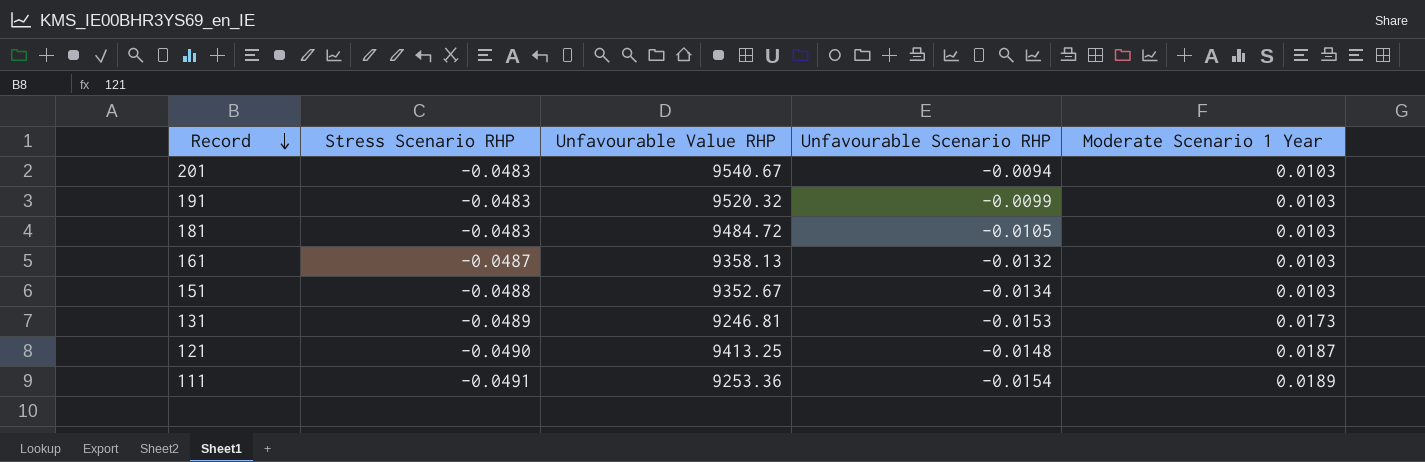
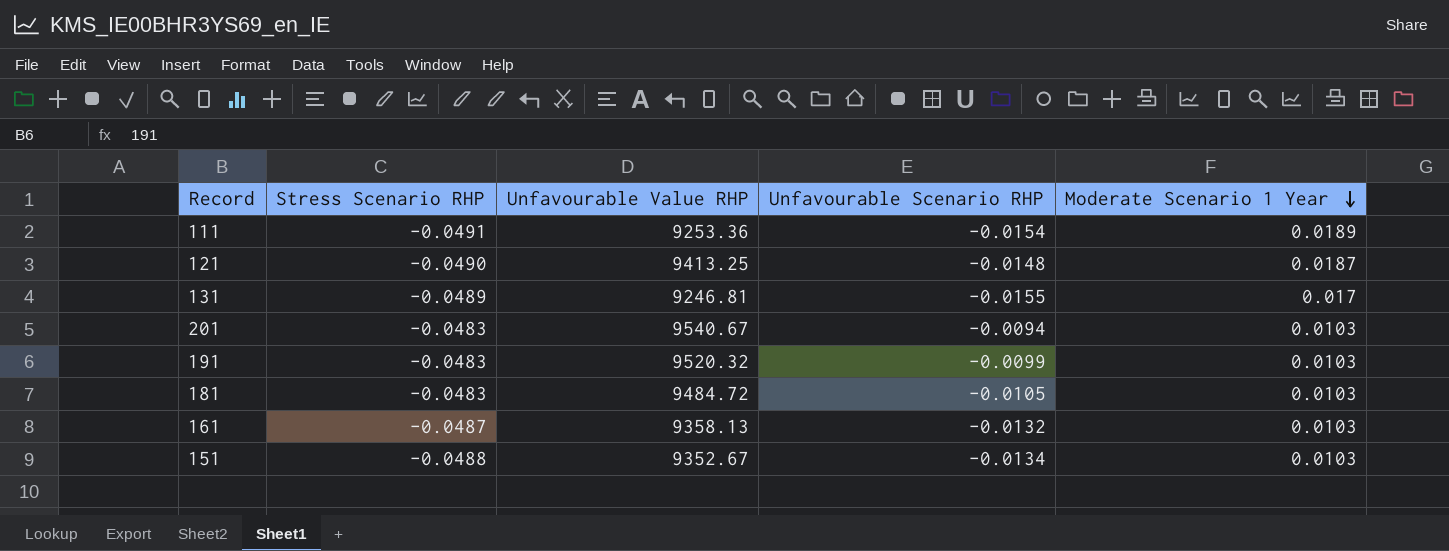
row order: Record descending -> Moderate Scenario 1 Year descending
131 | Unfavourable Scenario RHP: -0.0153 -> -0.0155
131 | Moderate Scenario 1 Year: 0.0173 -> 0.017

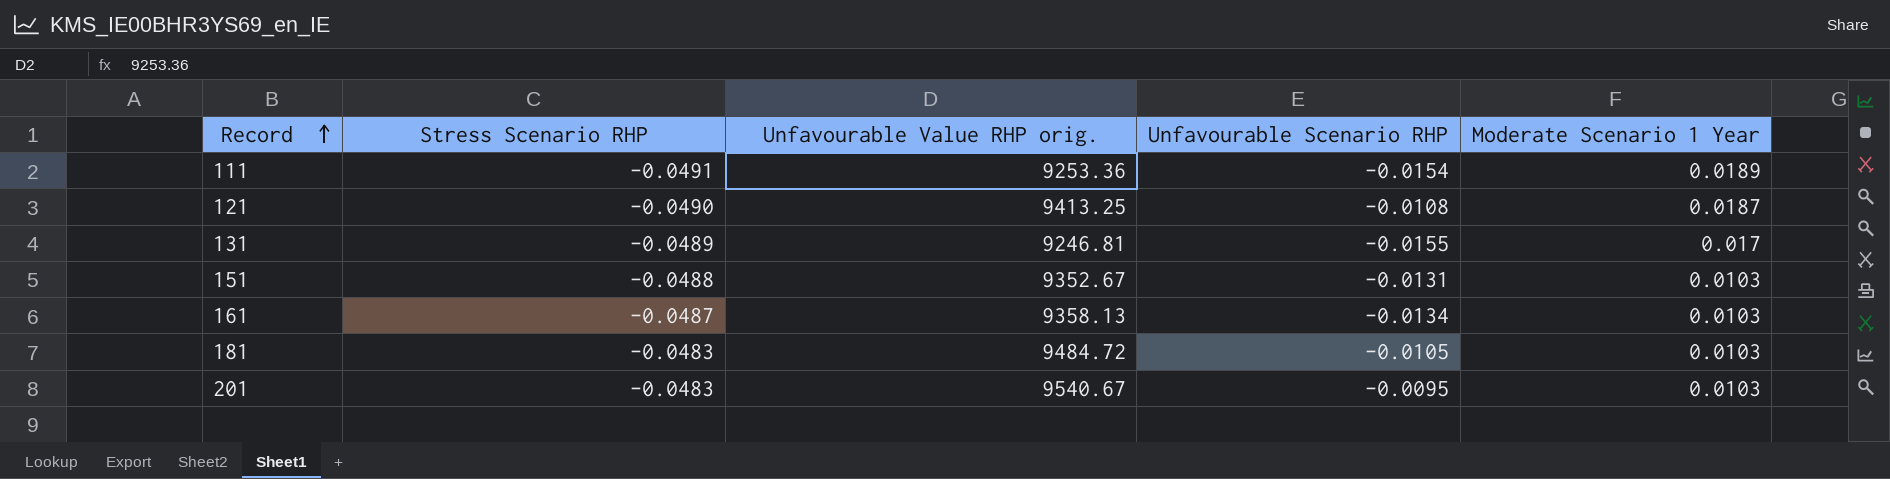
row order: Moderate Scenario 1 Year descending -> Record ascending
column name: Unfavourable Value RHP -> Unfavourable Value RHP orig.
row 191: -0.0483 | 9520.32 | -0.0099 | 0.0103 -> none
121 | Unfavourable Scenario RHP: -0.0148 -> -0.0108
151 | Unfavourable Scenario RHP: -0.0134 -> -0.0131
161 | Unfavourable Scenario RHP: -0.0132 -> -0.0134
201 | Unfavourable Scenario RHP: -0.0094 -> -0.0095

